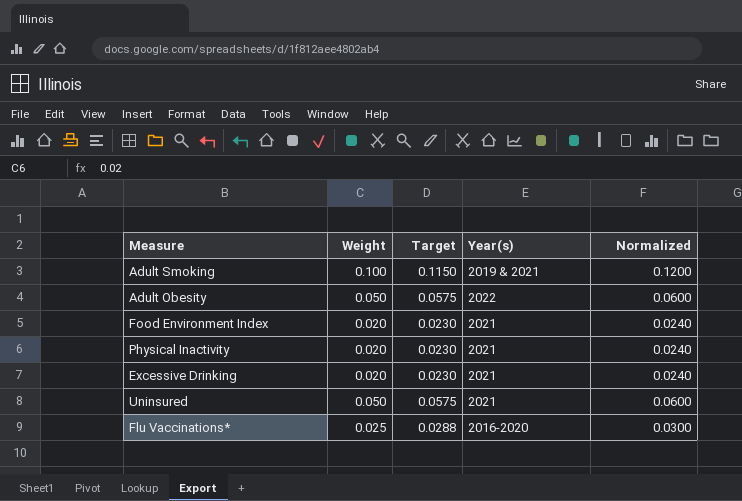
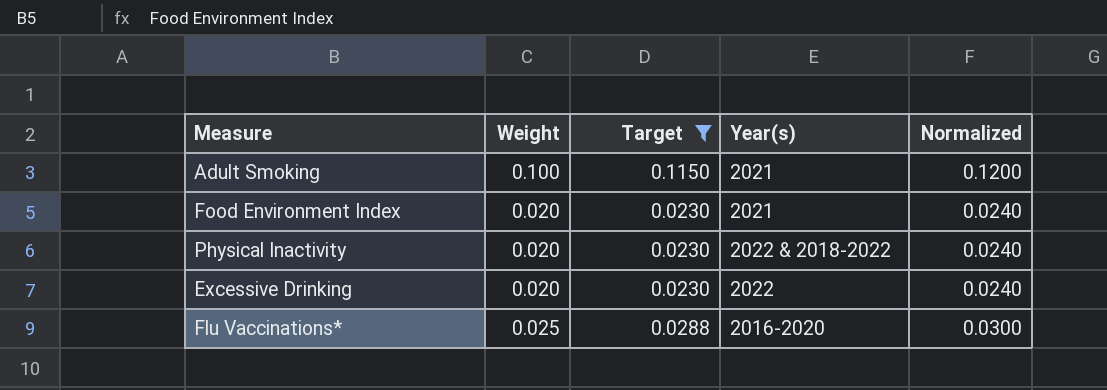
filter: none -> Target != 0.0575
Adult Smoking | Year(s): 2019 & 2021 -> 2021
Physical Inactivity | Year(s): 2021 -> 2022 & 2018-2022
Excessive Drinking | Year(s): 2021 -> 2022

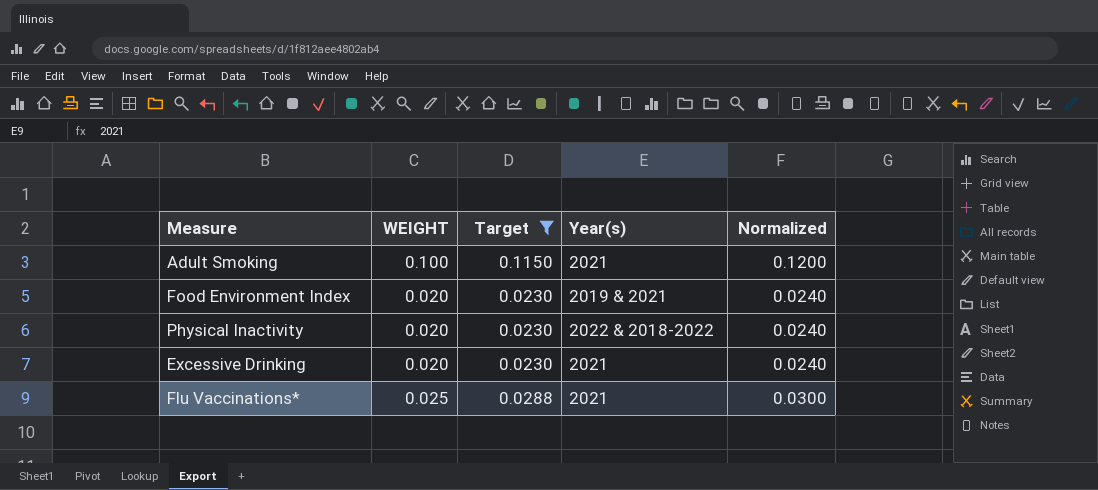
column name: Weight -> WEIGHT
Food Environment Index | Year(s): 2021 -> 2019 & 2021
Excessive Drinking | Year(s): 2022 -> 2021
Flu Vaccinations* | Year(s): 2016-2020 -> 2021

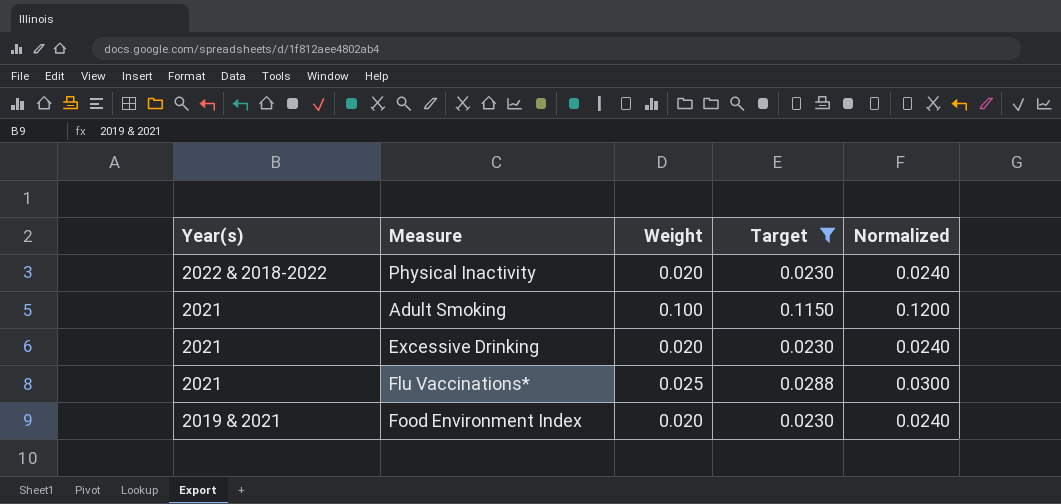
row order: none -> Year(s) descending
column Year(s) | position: 4 -> 1
column name: WEIGHT -> Weight

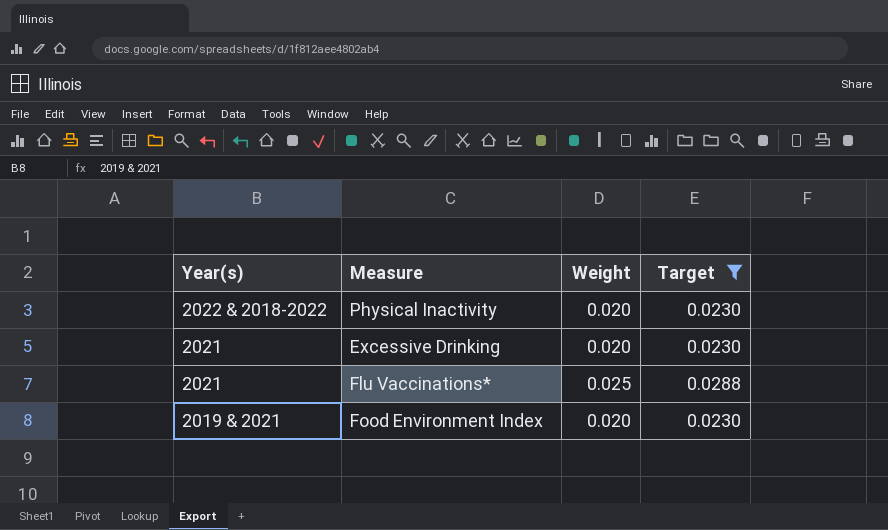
column Normalized | formula: [Weight] * 1.2 -> none
row Adult Smoking: 2021 | 0.100 | 0.1150 | 0.1200 -> none

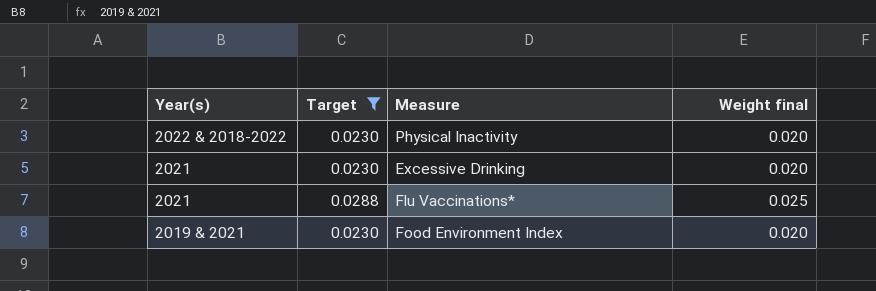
column Target | position: 4 -> 2
column name: Weight -> Weight final

